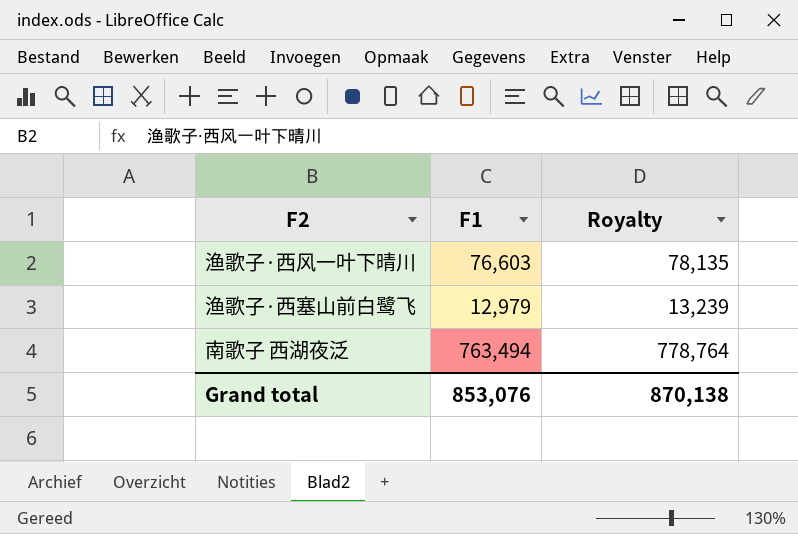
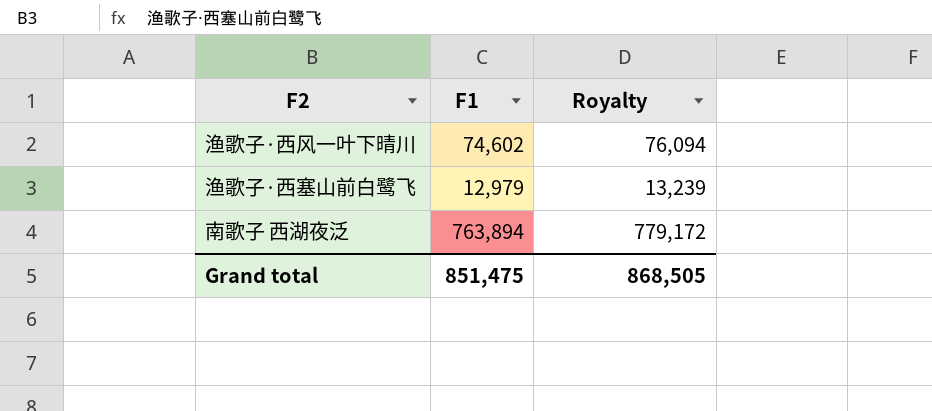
渔歌子·西风一叶下晴川 | F1: 76,603 -> 74,602
渔歌子·西风一叶下晴川 | Royalty: 78,135 -> 76,094
南歌子 西湖夜泛 | F1: 763,494 -> 763,894
南歌子 西湖夜泛 | Royalty: 778,764 -> 779,172
Grand total | F1: 853,076 -> 851,475
Grand total | Royalty: 870,138 -> 868,505

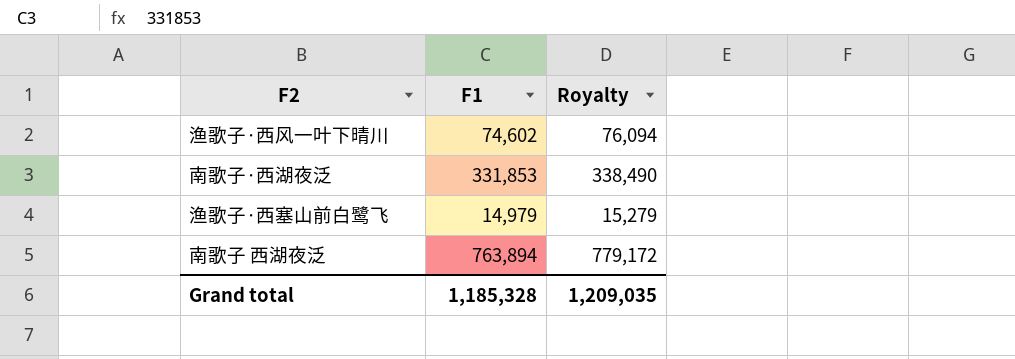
row 南歌子·西湖夜泛: none -> 331,853 | 338,490
渔歌子·西塞山前白鹭飞 | F1: 12,979 -> 14,979
渔歌子·西塞山前白鹭飞 | Royalty: 13,239 -> 15,279
Grand total | F1: 851,475 -> 1,185,328
Grand total | Royalty: 868,505 -> 1,209,035

